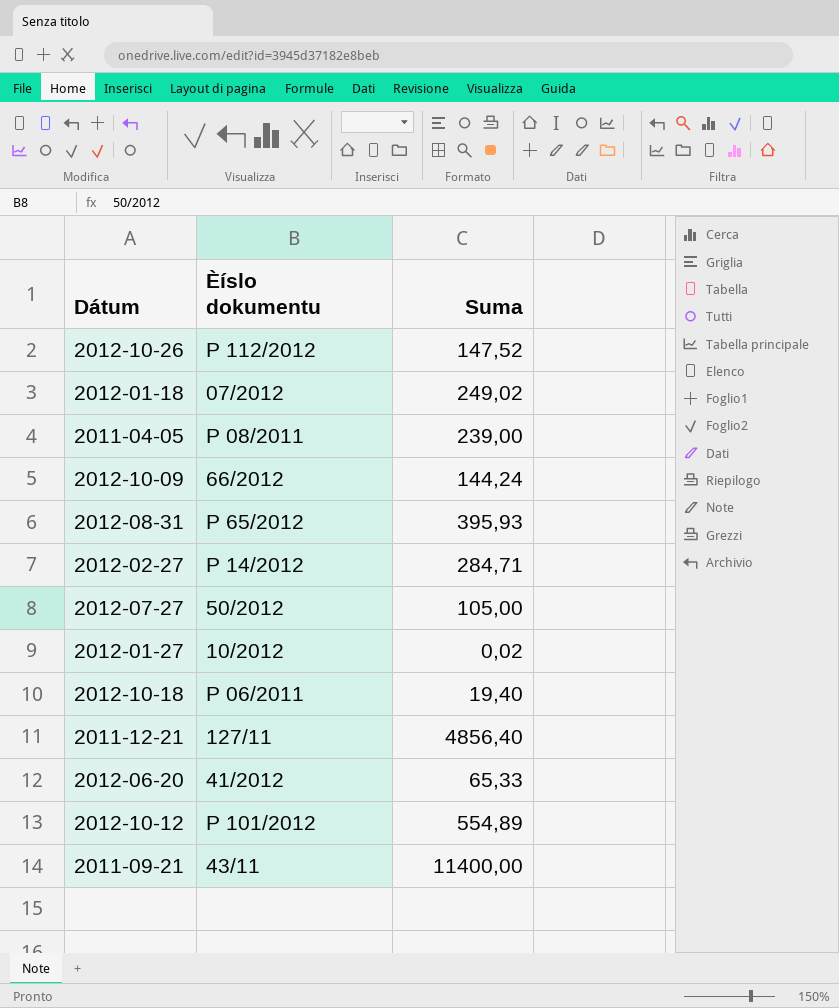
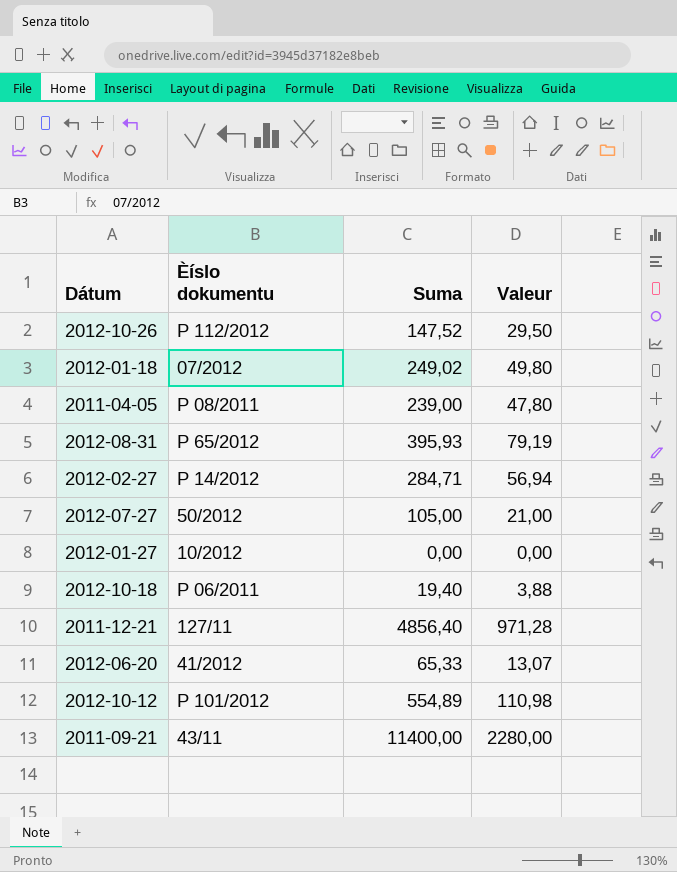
column Valeur | formula: none -> [Suma] * 0,2
row 2012-10-09: 66/2012 | 144,24 -> none
2012-01-27 | Suma: 0,02 -> 0,00

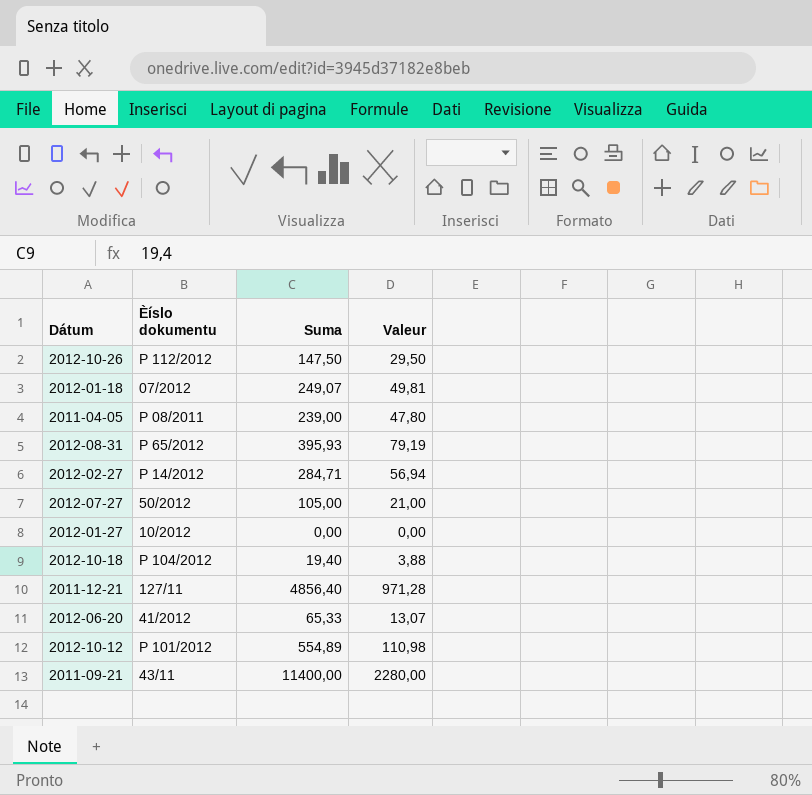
2012-10-26 | Suma: 147,52 -> 147,50
2012-01-18 | Suma: 249,02 -> 249,07
2012-01-18 | Valeur: 49,80 -> 49,81
2012-10-18 | Èíslo dokumentu: P 06/2011 -> P 104/2012

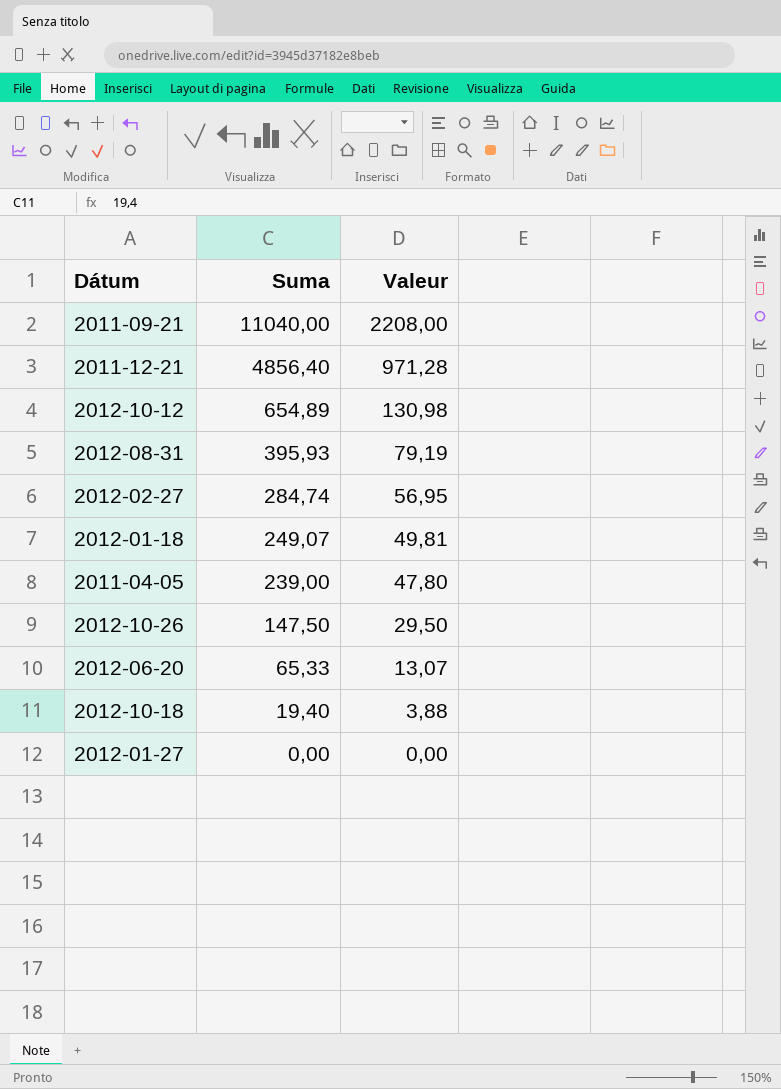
row order: none -> Suma descending
column Èíslo dokumentu | position: 2 -> none
row 2012-07-27: 50/2012 | 105,00 | 21,00 -> none
2011-09-21 | Suma: 11400,00 -> 11040,00
2011-09-21 | Valeur: 2280,00 -> 2208,00
2012-10-12 | Suma: 554,89 -> 654,89
2012-10-12 | Valeur: 110,98 -> 130,98
2012-02-27 | Suma: 284,71 -> 284,74
2012-02-27 | Valeur: 56,94 -> 56,95

